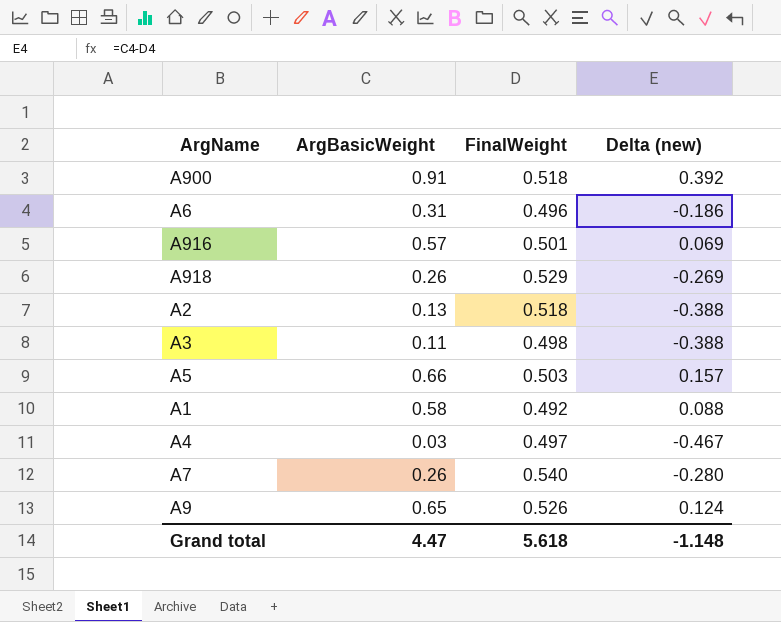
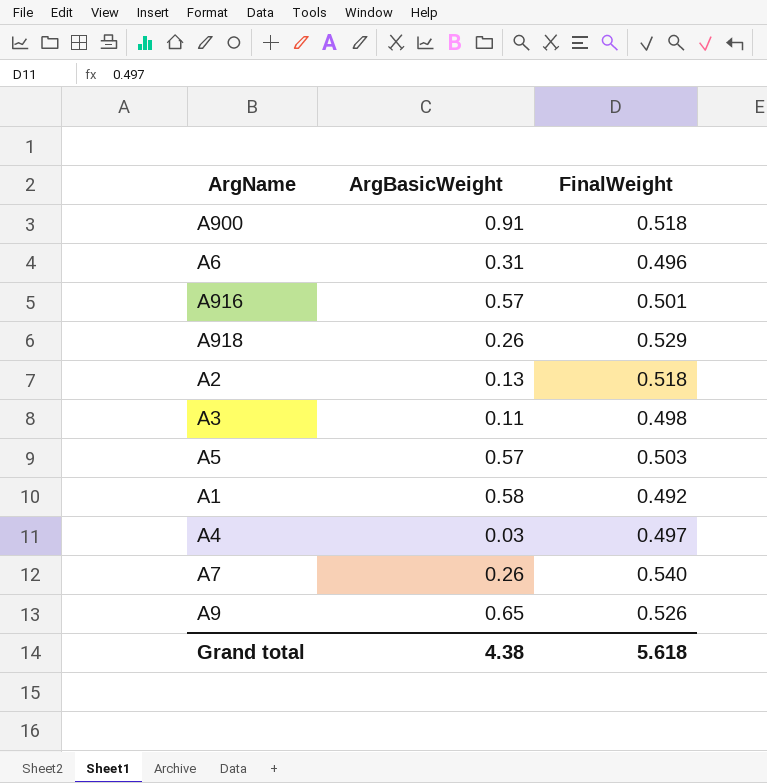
column Delta (new) | formula: [ArgBasicWeight] - [FinalWeight] -> none
A5 | ArgBasicWeight: 0.66 -> 0.57
Grand total | ArgBasicWeight: 4.47 -> 4.38

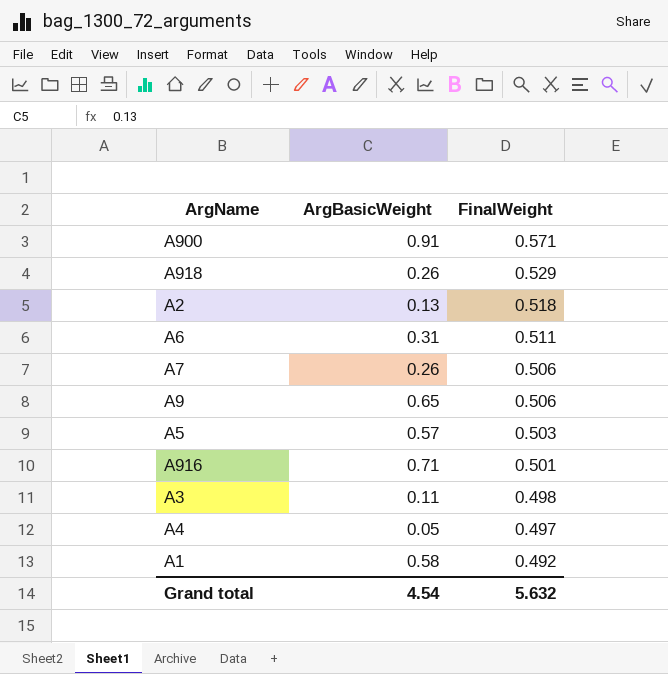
row order: none -> FinalWeight descending
A900 | FinalWeight: 0.518 -> 0.571
A6 | FinalWeight: 0.496 -> 0.511
A7 | FinalWeight: 0.540 -> 0.506
A9 | FinalWeight: 0.526 -> 0.506
A916 | ArgBasicWeight: 0.57 -> 0.71
A4 | ArgBasicWeight: 0.03 -> 0.05
Grand total | ArgBasicWeight: 4.38 -> 4.54
Grand total | FinalWeight: 5.618 -> 5.632

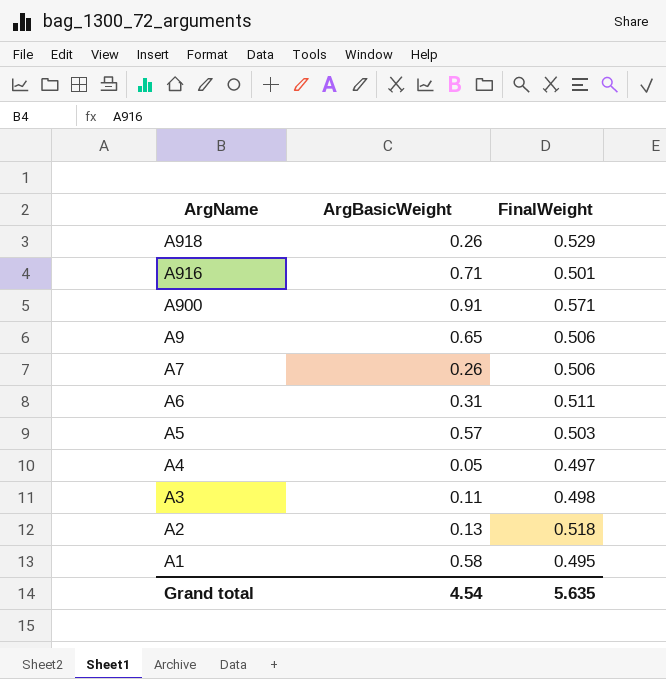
row order: FinalWeight descending -> ArgName descending
A1 | FinalWeight: 0.492 -> 0.495
Grand total | FinalWeight: 5.632 -> 5.635

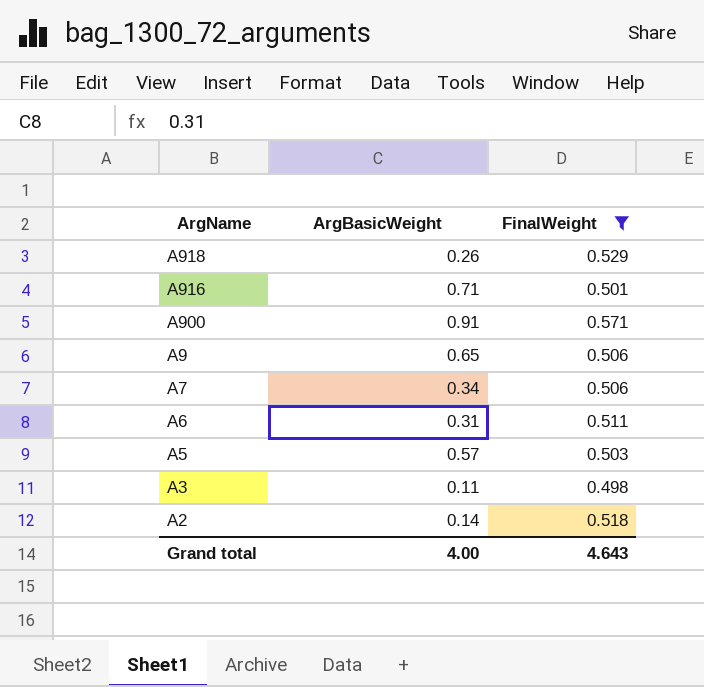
filter: none -> FinalWeight >= 0.498
A7 | ArgBasicWeight: 0.26 -> 0.34
A2 | ArgBasicWeight: 0.13 -> 0.14
Grand total | ArgBasicWeight: 4.54 -> 4.00
Grand total | FinalWeight: 5.635 -> 4.643

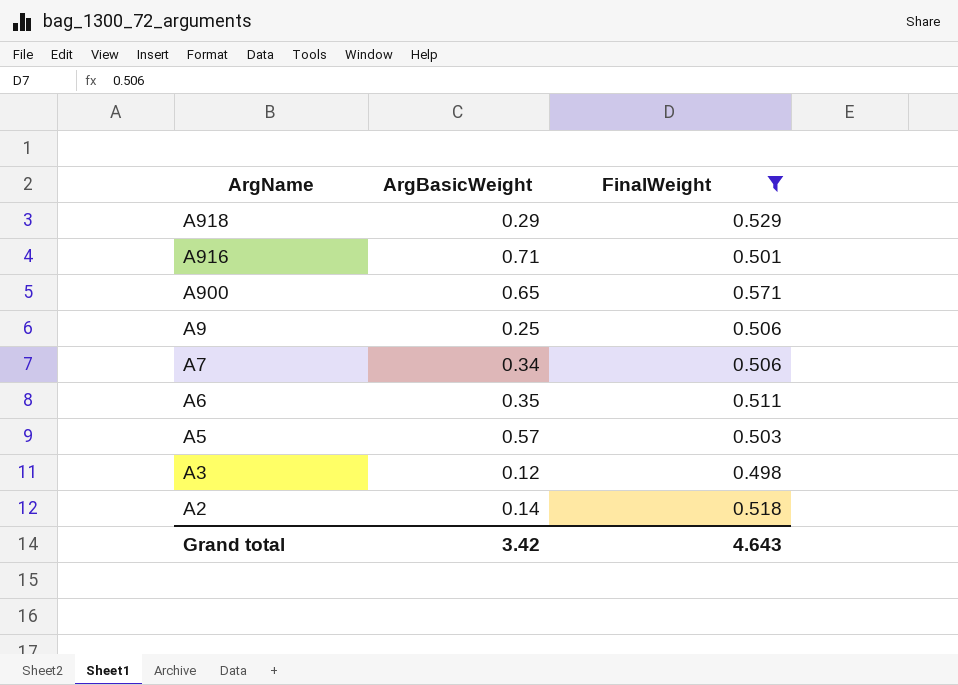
A918 | ArgBasicWeight: 0.26 -> 0.29
A900 | ArgBasicWeight: 0.91 -> 0.65
A9 | ArgBasicWeight: 0.65 -> 0.25
A6 | ArgBasicWeight: 0.31 -> 0.35
A3 | ArgBasicWeight: 0.11 -> 0.12
Grand total | ArgBasicWeight: 4.00 -> 3.42

